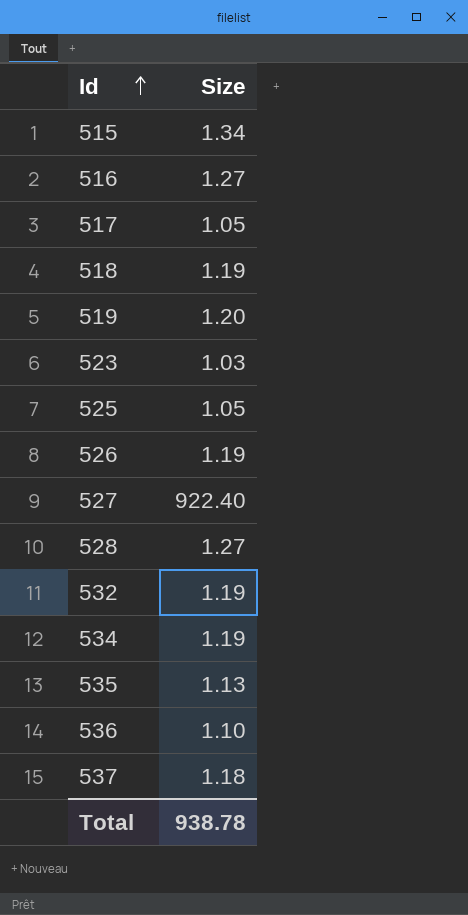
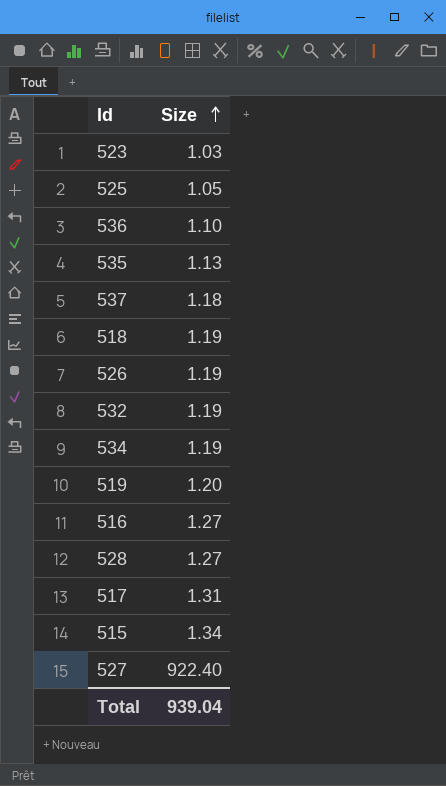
row order: Id ascending -> Size ascending
517 | Size: 1.05 -> 1.31
Total | Size: 938.78 -> 939.04

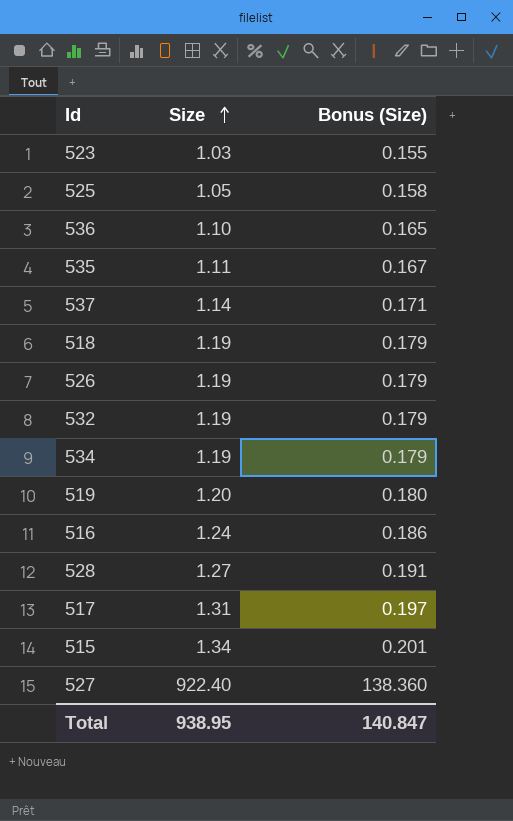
column Bonus (Size) | formula: none -> [Size] * 0.15
535 | Size: 1.13 -> 1.11
537 | Size: 1.18 -> 1.14
516 | Size: 1.27 -> 1.24
Total | Size: 939.04 -> 938.95

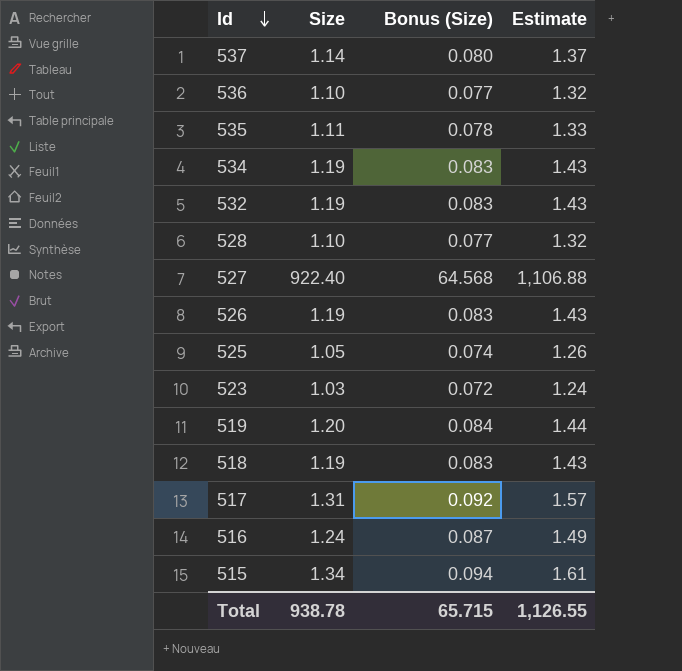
row order: Size ascending -> Id descending
column Bonus (Size) | formula: [Size] * 0.15 -> [Size] * 0.07
column Estimate | formula: none -> [Size] * 1.2
528 | Size: 1.27 -> 1.10
Total | Size: 938.95 -> 938.78
Total | Bonus (Size): 140.847 -> 65.715

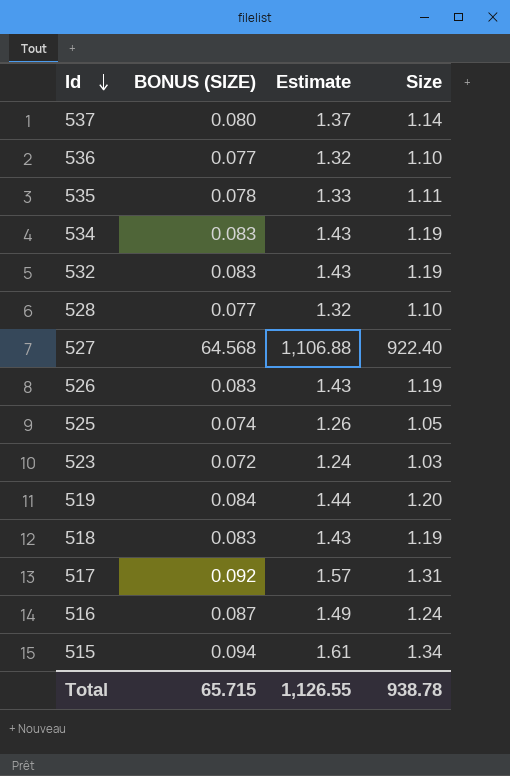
column name: Bonus (Size) -> BONUS (SIZE)
column Size | position: 2 -> 4

